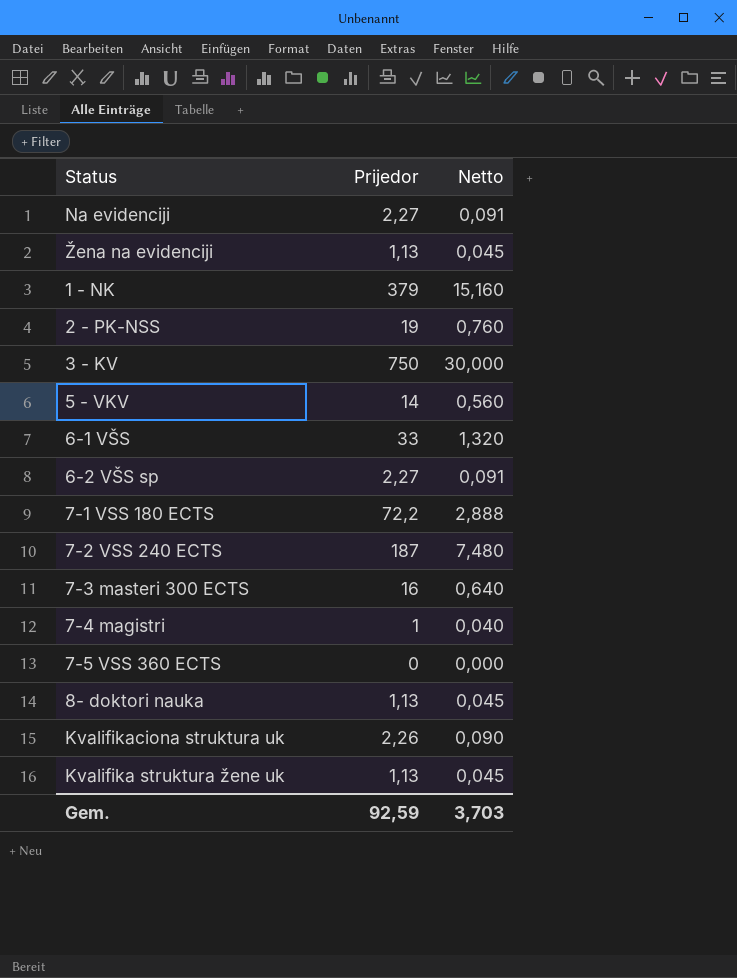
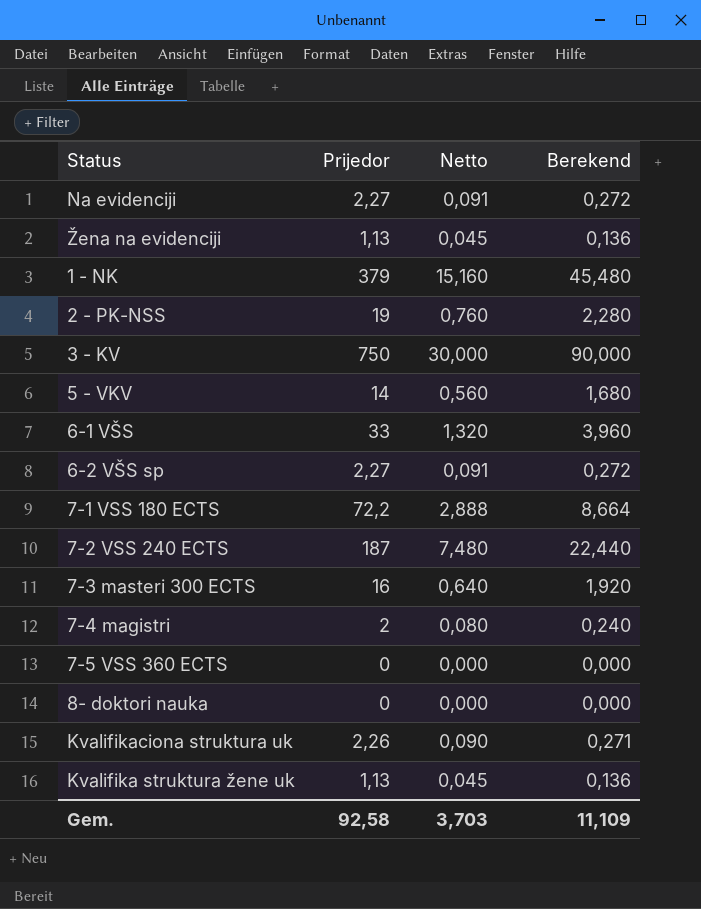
column Berekend | formula: none -> [Prijedor] * 0,12
7-4 magistri | Prijedor: 1 -> 2
7-4 magistri | Netto: 0,040 -> 0,080
8- doktori nauka | Prijedor: 1,13 -> 0
8- doktori nauka | Netto: 0,045 -> 0,000
Gem. | Prijedor: 92,59 -> 92,58

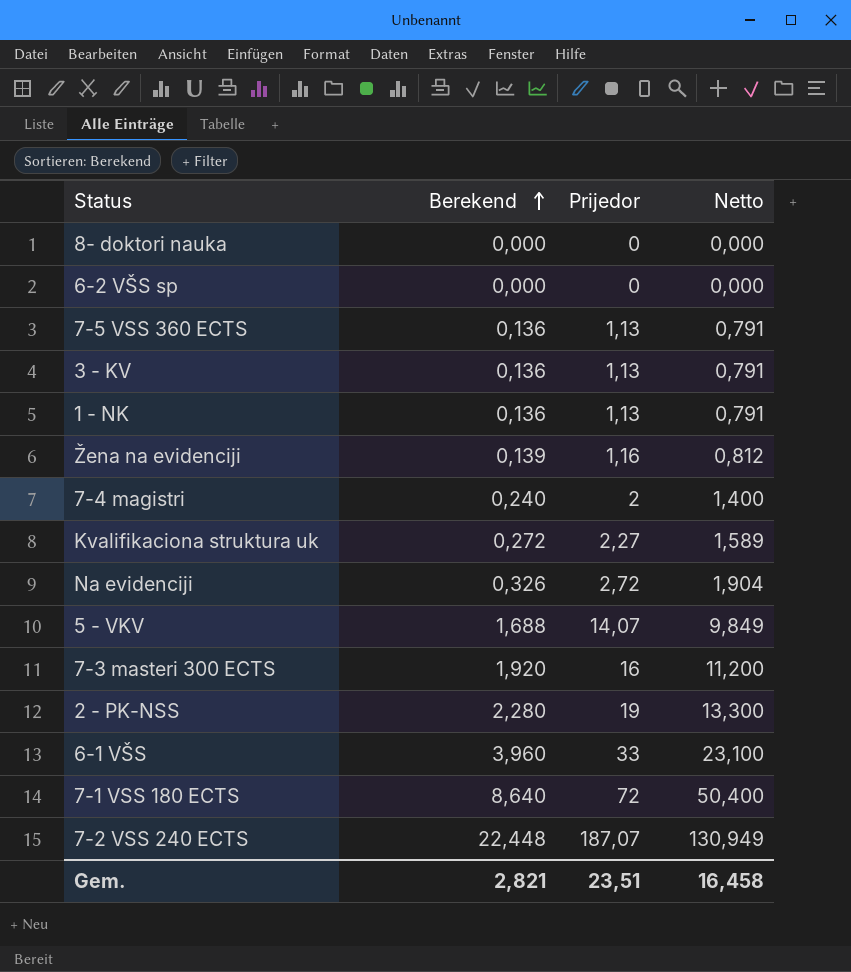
row order: none -> Berekend ascending
column Berekend | position: 4 -> 2
column Netto | formula: [Prijedor] * 0,04 -> [Prijedor] * 0,7
row Kvalifika struktura žene uk: 1,13 | 0,045 | 0,136 -> none
6-2 VŠS sp | Berekend: 0,272 -> 0,000
6-2 VŠS sp | Prijedor: 2,27 -> 0
7-5 VSS 360 ECTS | Berekend: 0,000 -> 0,136
7-5 VSS 360 ECTS | Prijedor: 0 -> 1,13
3 - KV | Berekend: 90,000 -> 0,136
3 - KV | Prijedor: 750 -> 1,13
1 - NK | Berekend: 45,480 -> 0,136
1 - NK | Prijedor: 379 -> 1,13
Žena na evidenciji | Berekend: 0,136 -> 0,139
Žena na evidenciji | Prijedor: 1,13 -> 1,16
Kvalifikaciona struktura uk | Berekend: 0,271 -> 0,272
Kvalifikaciona struktura uk | Prijedor: 2,26 -> 2,27
Na evidenciji | Berekend: 0,272 -> 0,326
Na evidenciji | Prijedor: 2,27 -> 2,72
5 - VKV | Berekend: 1,680 -> 1,688
5 - VKV | Prijedor: 14 -> 14,07
7-1 VSS 180 ECTS | Berekend: 8,664 -> 8,640
7-1 VSS 180 ECTS | Prijedor: 72,2 -> 72
7-2 VSS 240 ECTS | Berekend: 22,440 -> 22,448
7-2 VSS 240 ECTS | Prijedor: 187 -> 187,07
Gem. | Berekend: 11,109 -> 2,821
Gem. | Prijedor: 92,58 -> 23,51
Gem. | Netto: 3,703 -> 16,458

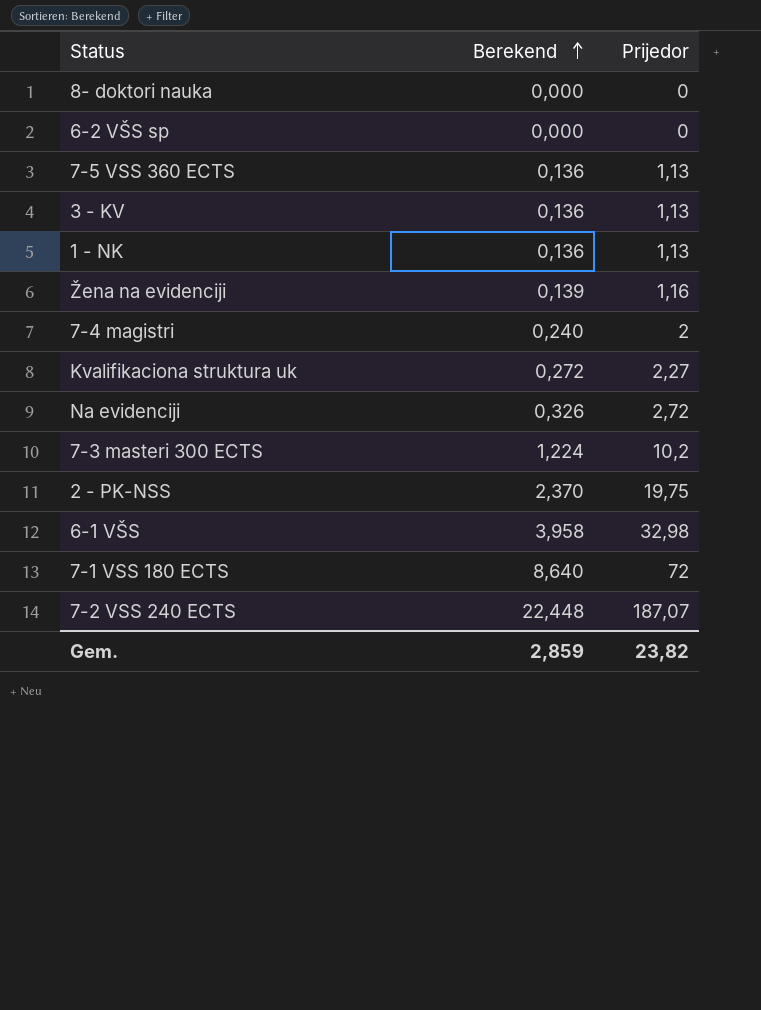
column Netto | formula: [Prijedor] * 0,7 -> none
row 5 - VKV: 1,688 | 14,07 | 9,849 -> none
7-3 masteri 300 ECTS | Berekend: 1,920 -> 1,224
7-3 masteri 300 ECTS | Prijedor: 16 -> 10,2
2 - PK-NSS | Berekend: 2,280 -> 2,370
2 - PK-NSS | Prijedor: 19 -> 19,75
6-1 VŠS | Berekend: 3,960 -> 3,958
6-1 VŠS | Prijedor: 33 -> 32,98
Gem. | Berekend: 2,821 -> 2,859
Gem. | Prijedor: 23,51 -> 23,82

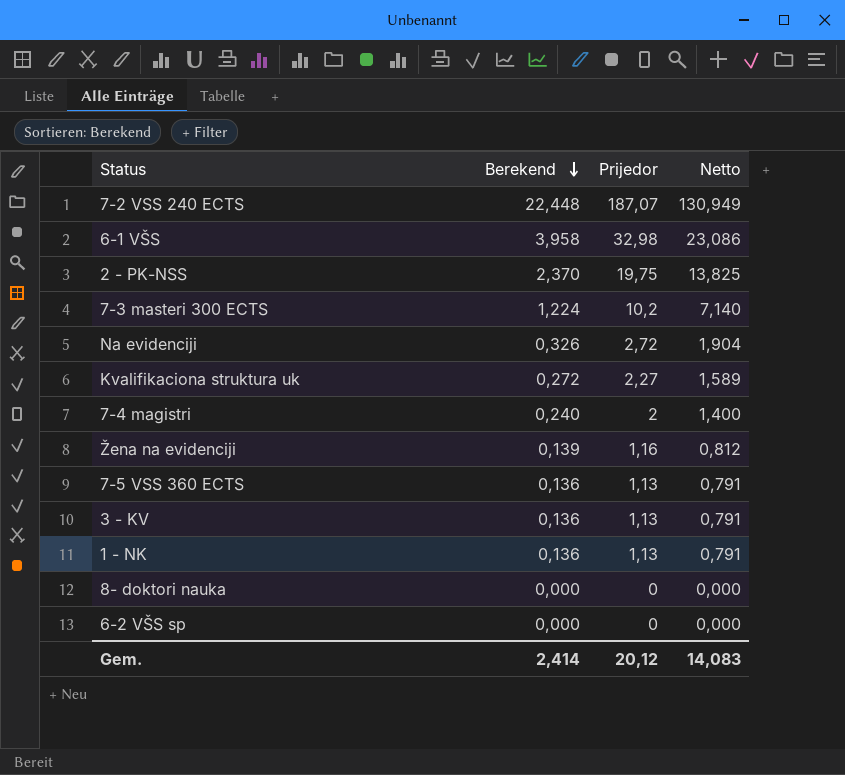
row order: Berekend ascending -> Berekend descending
column Netto | formula: none -> [Prijedor] * 0,7
row 7-1 VSS 180 ECTS: 8,640 | 72 -> none
Gem. | Berekend: 2,859 -> 2,414
Gem. | Prijedor: 23,82 -> 20,12

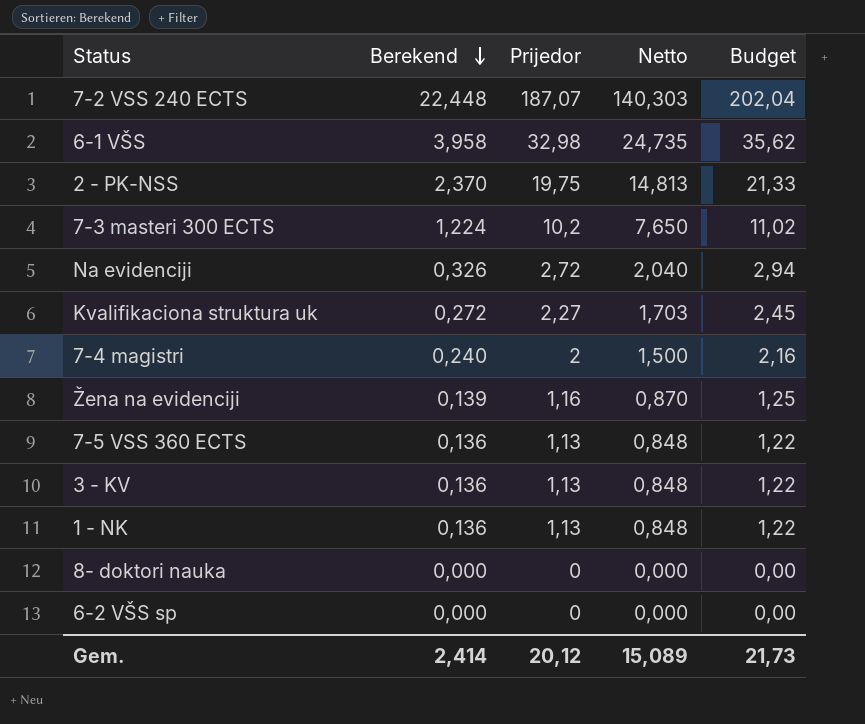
column Netto | formula: [Prijedor] * 0,7 -> [Prijedor] * 0,75
column Budget | formula: none -> [Prijedor] * 1,08
Gem. | Netto: 14,083 -> 15,089

